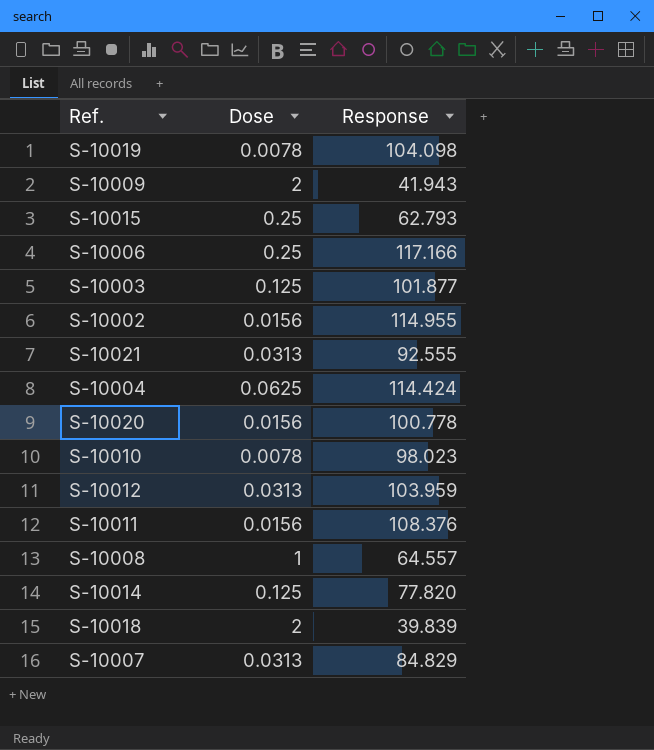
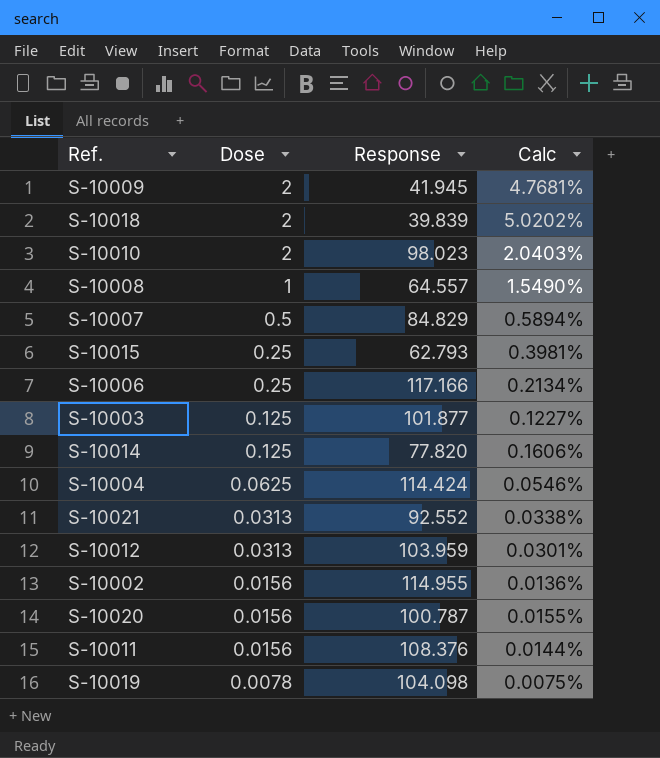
row order: none -> Dose descending
column Calc | formula: none -> [Dose] / [Response]
S-10009 | Response: 41.943 -> 41.945
S-10010 | Dose: 0.0078 -> 2
S-10007 | Dose: 0.0313 -> 0.5
S-10021 | Response: 92.555 -> 92.552
S-10020 | Response: 100.778 -> 100.787

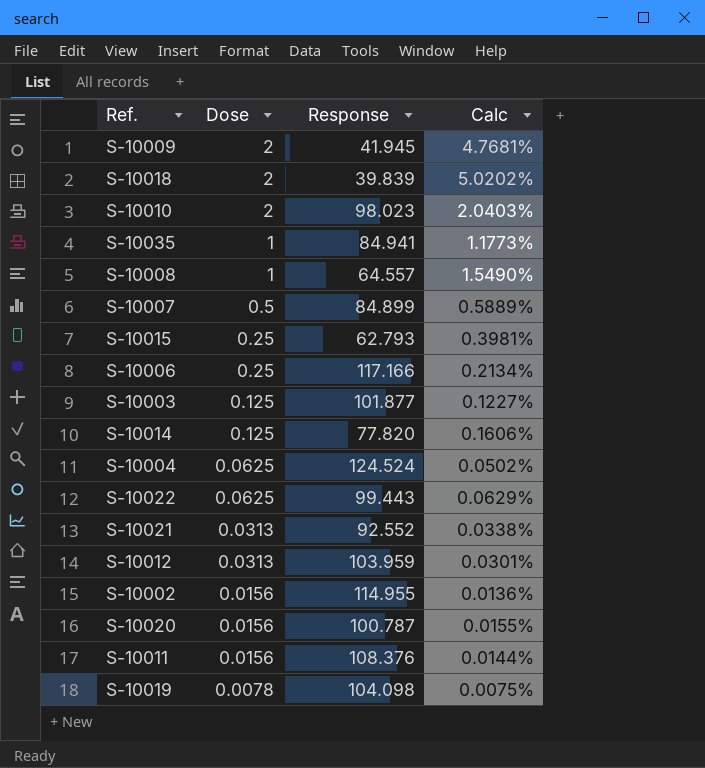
row S-10035: none -> 1 | 84.941 | 1.1773%
S-10007 | Response: 84.829 -> 84.899
S-10007 | Calc: 0.5894% -> 0.5889%
S-10004 | Response: 114.424 -> 124.524
S-10004 | Calc: 0.0546% -> 0.0502%
row S-10022: none -> 0.0625 | 99.443 | 0.0629%

